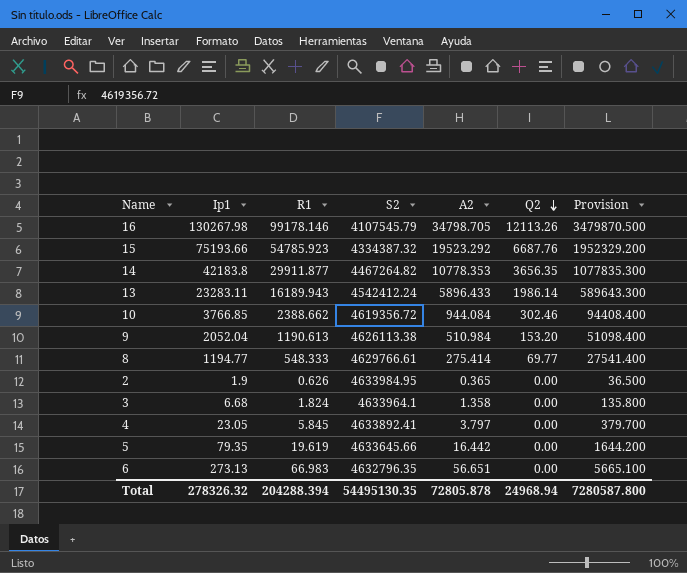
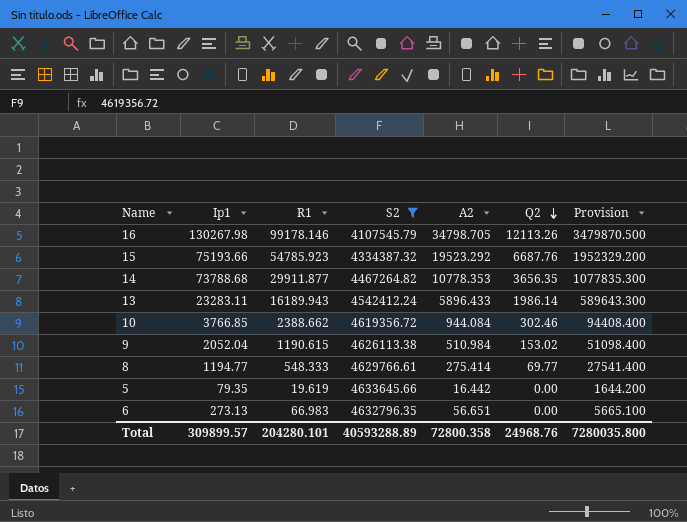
filter: none -> S2 <= 4633645.66
14 | Ip1: 42183.8 -> 73788.68
9 | R1: 1190.613 -> 1190.615
9 | Q2: 153.20 -> 153.02
Total | Ip1: 278326.32 -> 309899.57
Total | R1: 204288.394 -> 204280.101
Total | S2: 54495130.35 -> 40593288.89
Total | A2: 72805.878 -> 72800.358
Total | Q2: 24968.94 -> 24968.76
Total | Provision: 7280587.800 -> 7280035.800

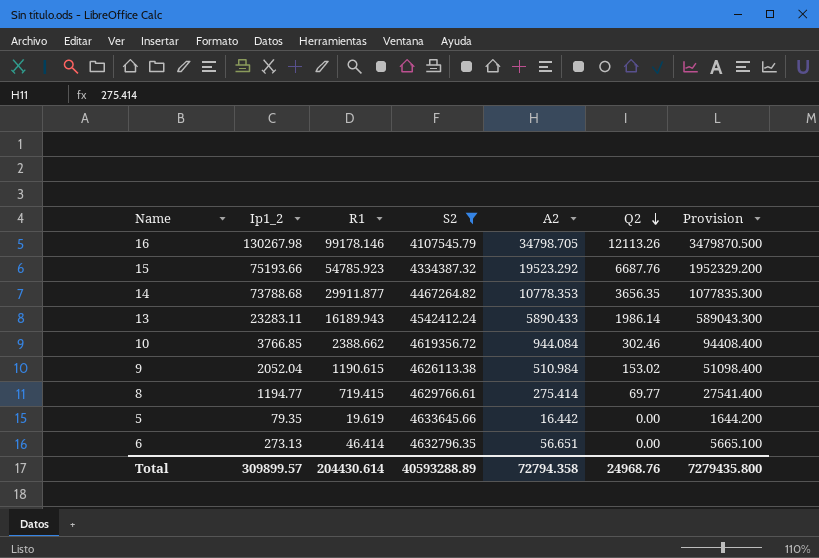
column name: Ip1 -> Ip1_2
13 | A2: 5896.433 -> 5890.433
13 | Provision: 589643.300 -> 589043.300
8 | R1: 548.333 -> 719.415
6 | R1: 66.983 -> 46.414
Total | R1: 204280.101 -> 204430.614
Total | A2: 72800.358 -> 72794.358
Total | Provision: 7280035.800 -> 7279435.800

